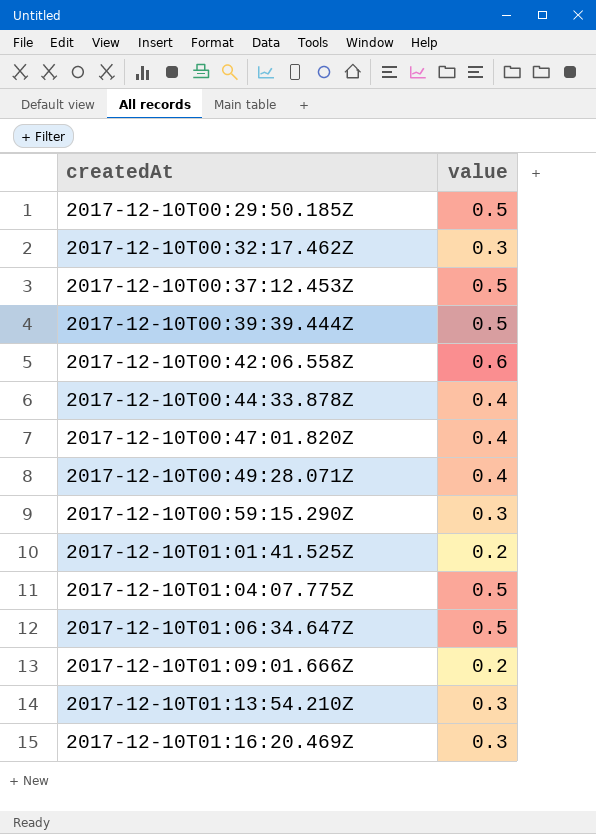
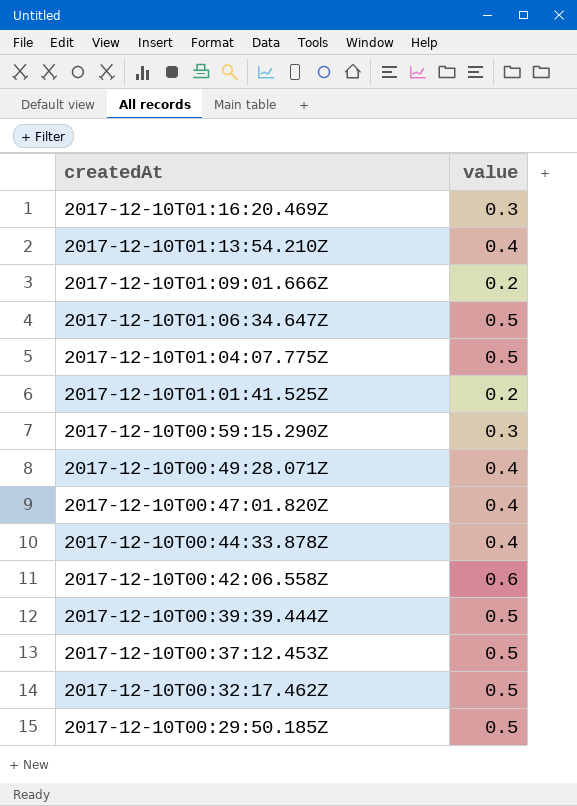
row order: createdAt ascending -> createdAt descending
2017-12-10T01:13:54.210Z | value: 0.3 -> 0.4
2017-12-10T00:32:17.462Z | value: 0.3 -> 0.5

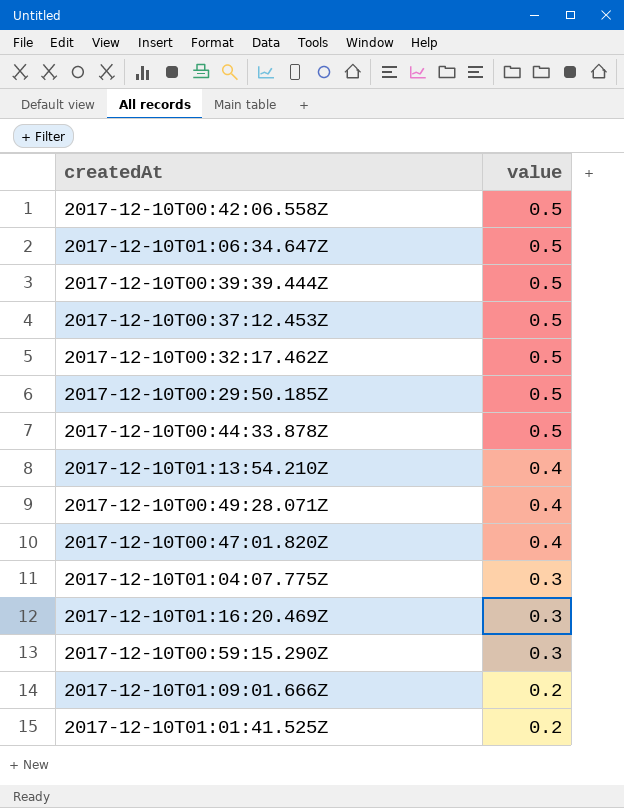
row order: createdAt descending -> value descending
2017-12-10T00:42:06.558Z | value: 0.6 -> 0.5
2017-12-10T00:44:33.878Z | value: 0.4 -> 0.5
2017-12-10T01:04:07.775Z | value: 0.5 -> 0.3

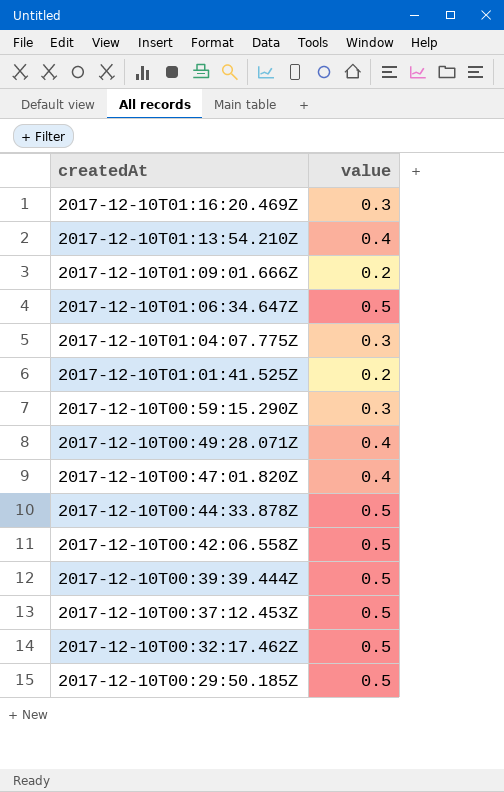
row order: value descending -> createdAt descending

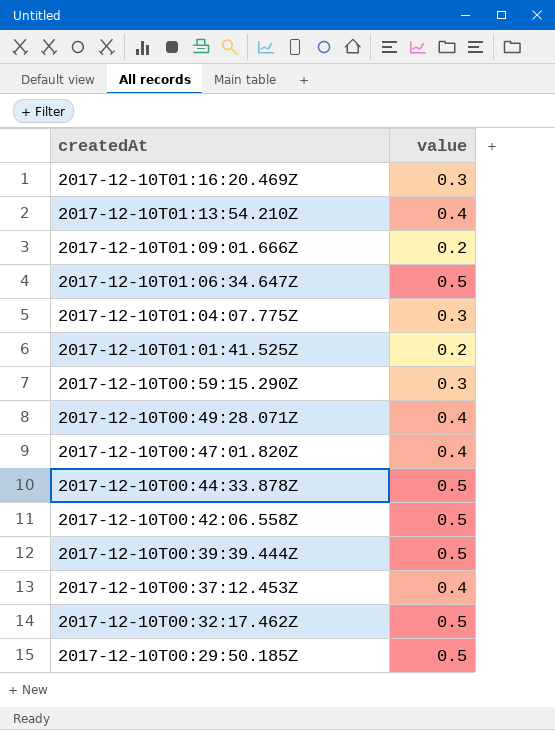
2017-12-10T00:37:12.453Z | value: 0.5 -> 0.4

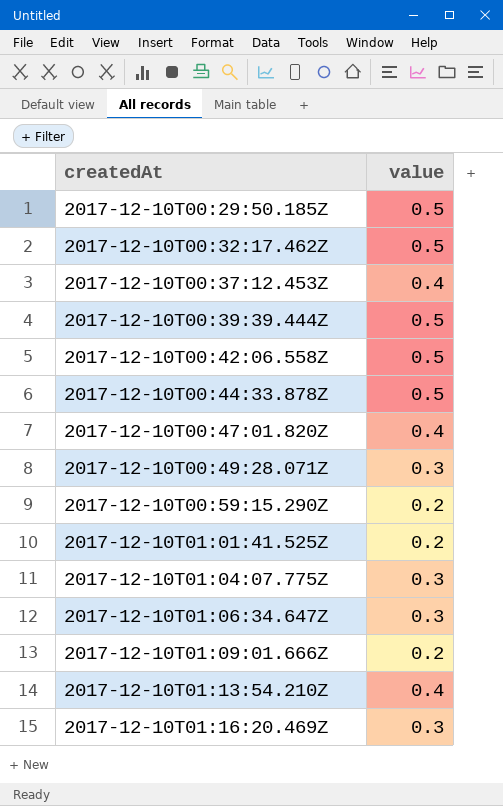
row order: createdAt descending -> createdAt ascending
2017-12-10T00:49:28.071Z | value: 0.4 -> 0.3
2017-12-10T00:59:15.290Z | value: 0.3 -> 0.2
2017-12-10T01:06:34.647Z | value: 0.5 -> 0.3

